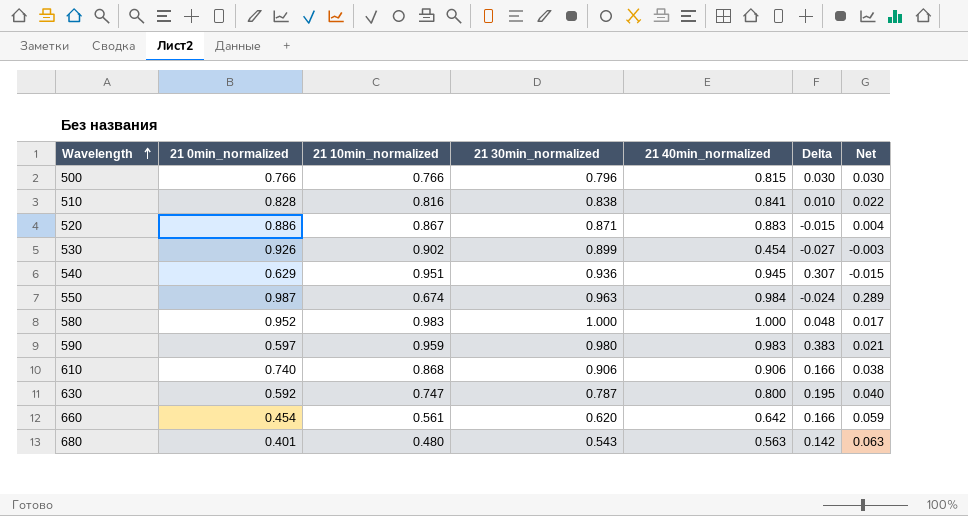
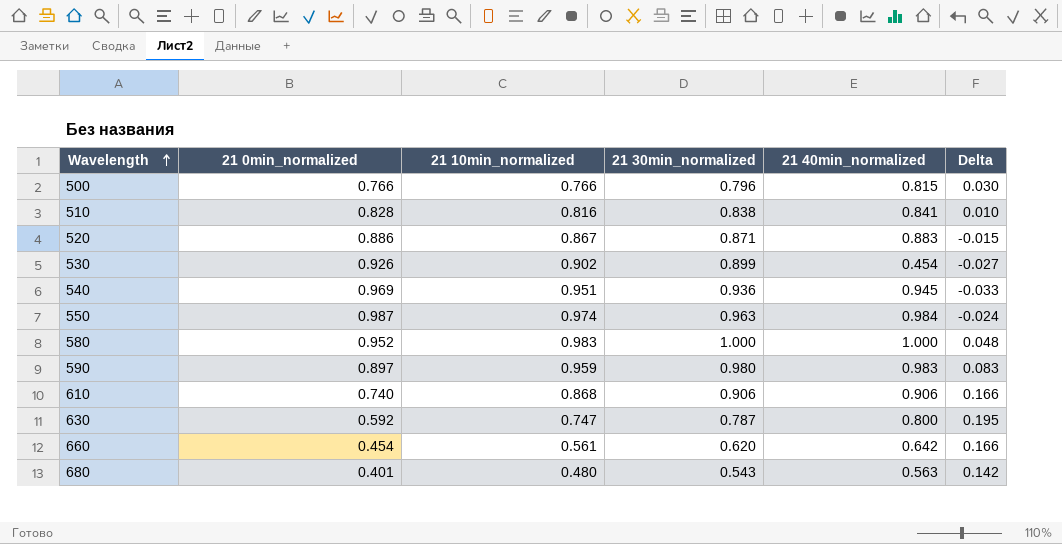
column Net | formula: [21 30min_normalized] - [21 10min_normalized] -> none
540 | 21 0min_normalized: 0.629 -> 0.969
540 | Delta: 0.307 -> -0.033
550 | 21 10min_normalized: 0.674 -> 0.974
590 | 21 0min_normalized: 0.597 -> 0.897
590 | Delta: 0.383 -> 0.083

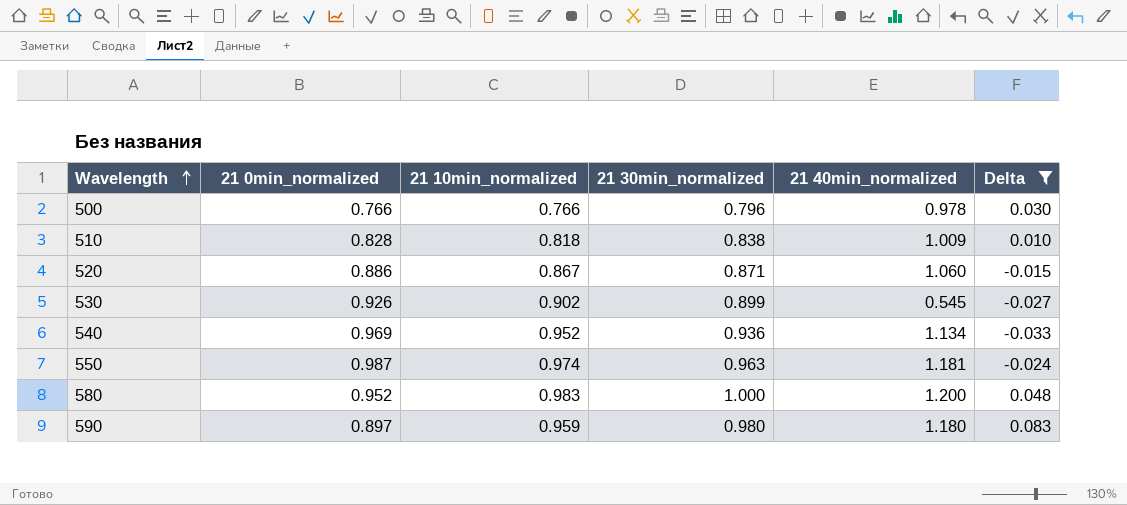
filter: none -> Delta <= 0.083
500 | 21 40min_normalized: 0.815 -> 0.978
510 | 21 10min_normalized: 0.816 -> 0.818
510 | 21 40min_normalized: 0.841 -> 1.009
520 | 21 40min_normalized: 0.883 -> 1.060
530 | 21 40min_normalized: 0.454 -> 0.545
540 | 21 10min_normalized: 0.951 -> 0.952
540 | 21 40min_normalized: 0.945 -> 1.134
550 | 21 40min_normalized: 0.984 -> 1.181
580 | 21 40min_normalized: 1.000 -> 1.200
590 | 21 40min_normalized: 0.983 -> 1.180

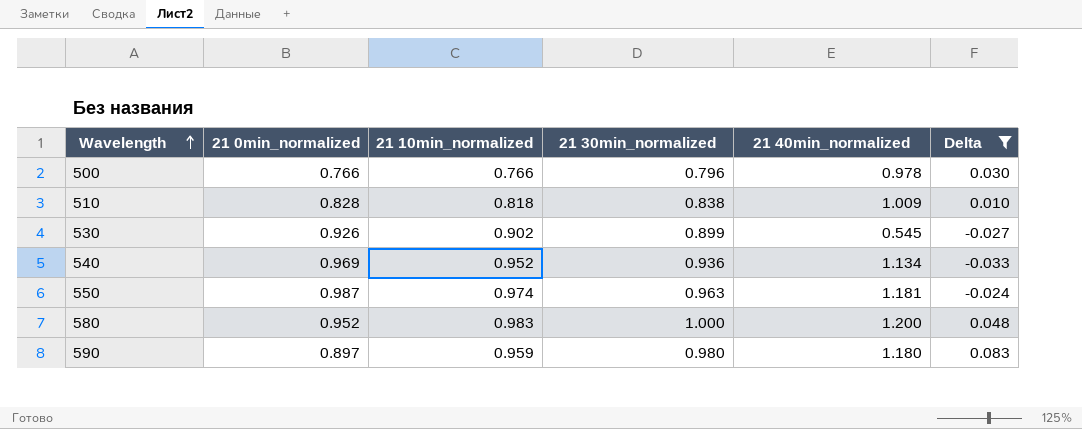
row 520: 0.886 | 0.867 | 0.871 | 1.060 | -0.015 -> none

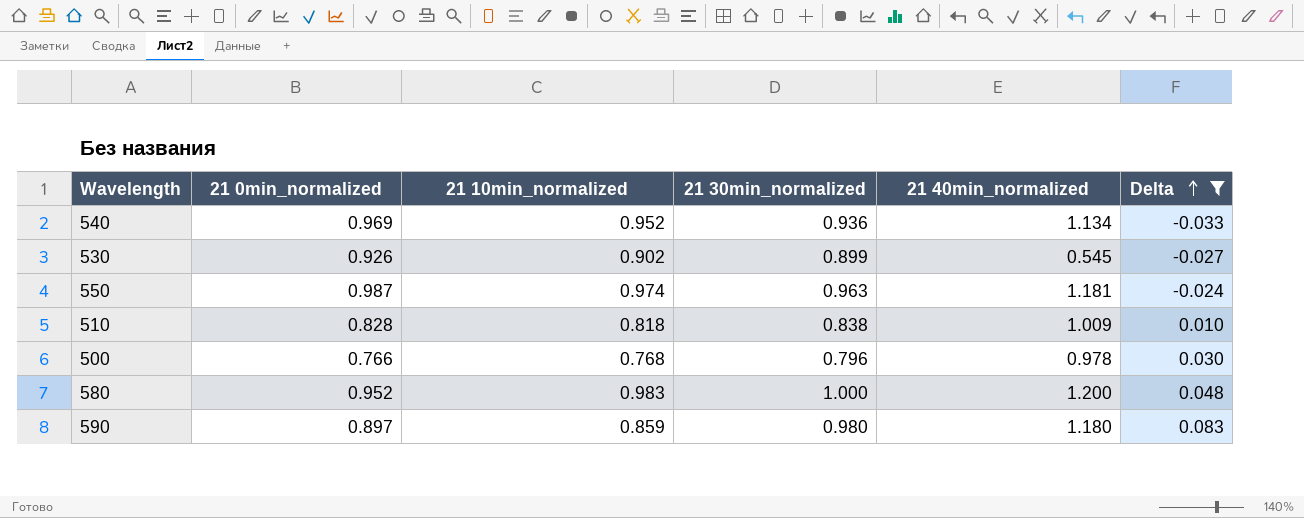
row order: Wavelength ascending -> Delta ascending
500 | 21 10min_normalized: 0.766 -> 0.768
590 | 21 10min_normalized: 0.959 -> 0.859

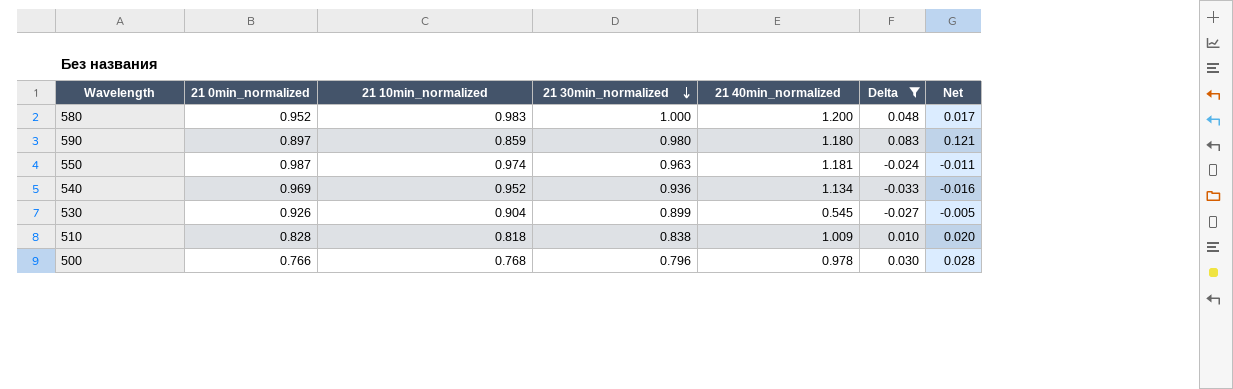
row order: Delta ascending -> 21 30min_normalized descending
column Net | formula: none -> [21 30min_normalized] - [21 10min_normalized]
530 | 21 10min_normalized: 0.902 -> 0.904

